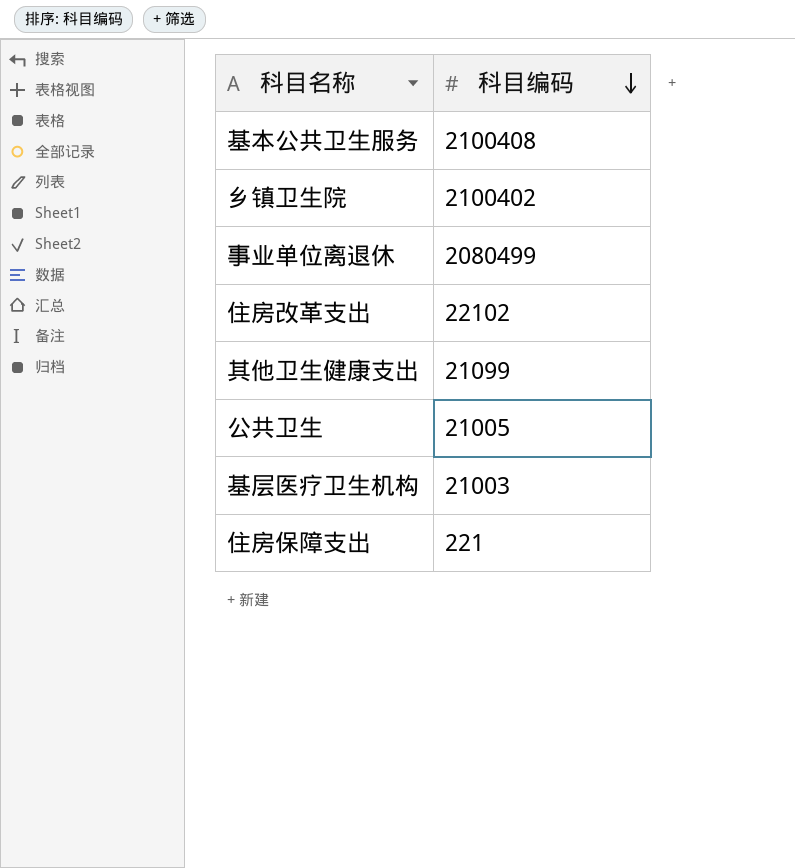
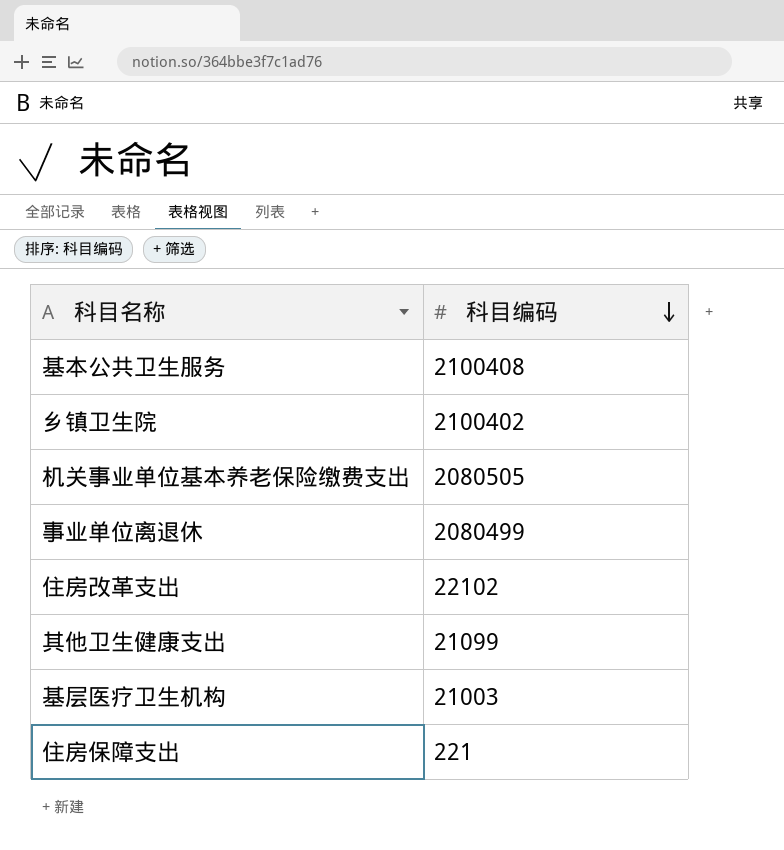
row 公共卫生: 21005 -> none
row 机关事业单位基本养老保险缴费支出: none -> 2080505

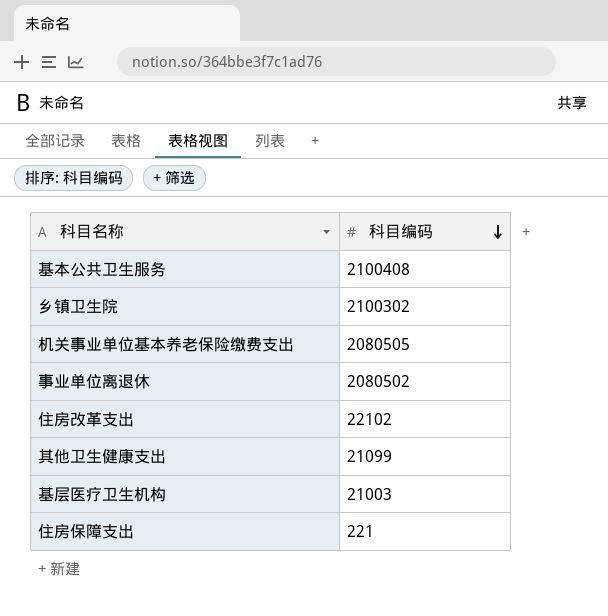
乡镇卫生院 | 科目编码: 2100402 -> 2100302
事业单位离退休 | 科目编码: 2080499 -> 2080502

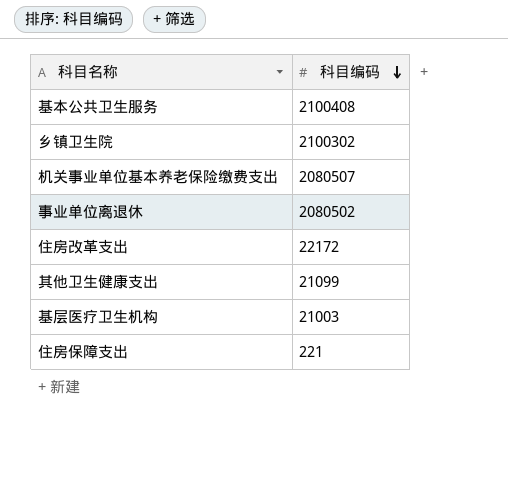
机关事业单位基本养老保险缴费支出 | 科目编码: 2080505 -> 2080507
住房改革支出 | 科目编码: 22102 -> 22172

